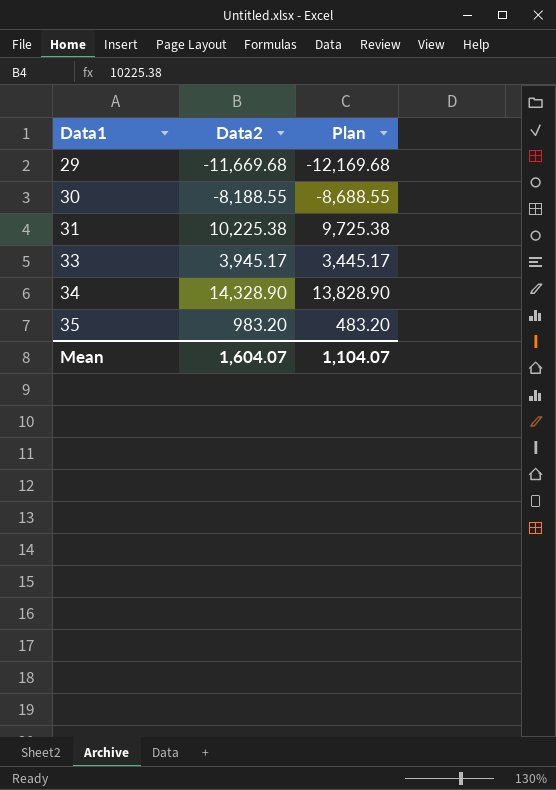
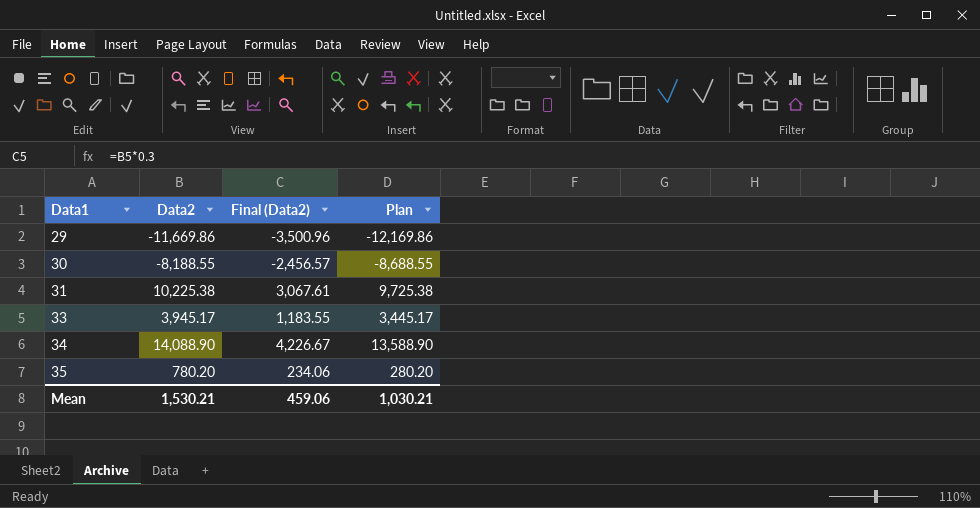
column Final (Data2) | formula: none -> [Data2] * 0.3
29 | Data2: -11,669.68 -> -11,669.86
29 | Plan: -12,169.68 -> -12,169.86
34 | Data2: 14,328.90 -> 14,088.90
34 | Plan: 13,828.90 -> 13,588.90
35 | Data2: 983.20 -> 780.20
35 | Plan: 483.20 -> 280.20
Mean | Data2: 1,604.07 -> 1,530.21
Mean | Plan: 1,104.07 -> 1,030.21

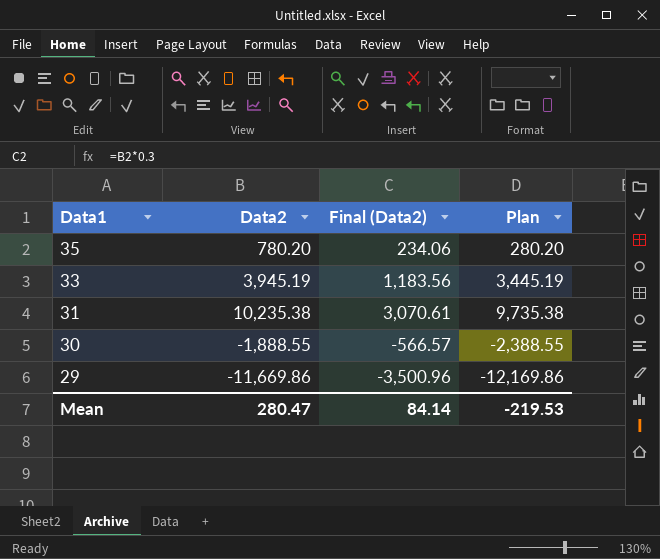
row order: Data1 ascending -> Data1 descending
row 34: 14,088.90 | 4,226.67 | 13,588.90 -> none
33 | Data2: 3,945.17 -> 3,945.19
33 | Final (Data2): 1,183.55 -> 1,183.56
33 | Plan: 3,445.17 -> 3,445.19
31 | Data2: 10,225.38 -> 10,235.38
31 | Final (Data2): 3,067.61 -> 3,070.61
31 | Plan: 9,725.38 -> 9,735.38
30 | Data2: -8,188.55 -> -1,888.55
30 | Final (Data2): -2,456.57 -> -566.57
30 | Plan: -8,688.55 -> -2,388.55
Mean | Data2: 1,530.21 -> 280.47
Mean | Final (Data2): 459.06 -> 84.14
Mean | Plan: 1,030.21 -> -219.53

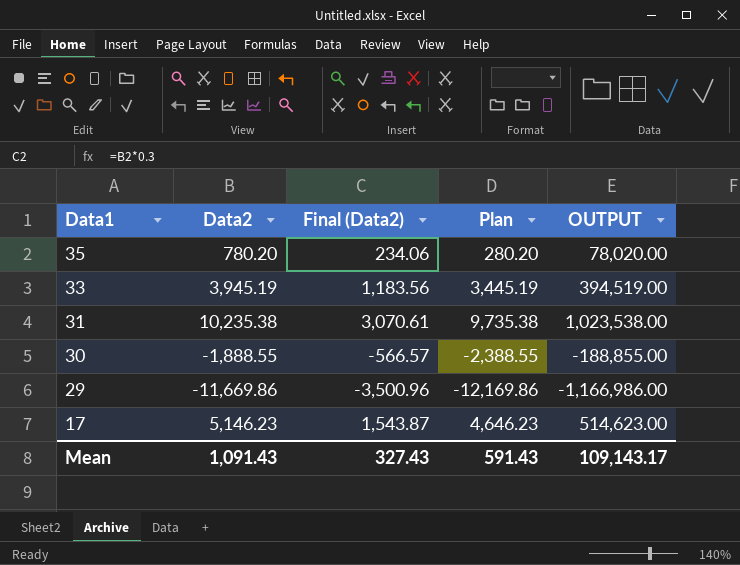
column OUTPUT | formula: none -> [Data2] * 100
row 17: none -> 5,146.23 | 1,543.87 | 4,646.23 | 514,623.00
Mean | Data2: 280.47 -> 1,091.43
Mean | Final (Data2): 84.14 -> 327.43
Mean | Plan: -219.53 -> 591.43

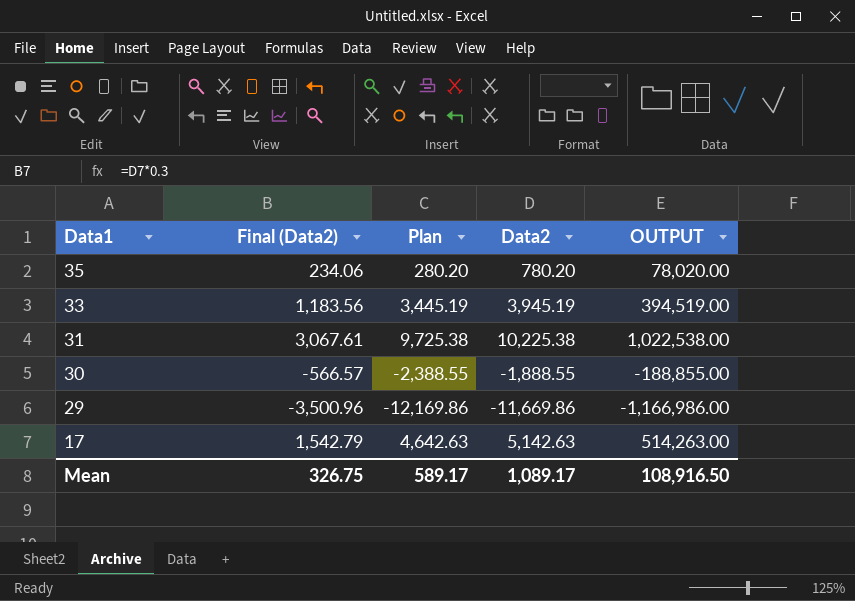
column Data2 | position: 2 -> 4
31 | Final (Data2): 3,070.61 -> 3,067.61
31 | Plan: 9,735.38 -> 9,725.38
31 | Data2: 10,235.38 -> 10,225.38
31 | OUTPUT: 1,023,538.00 -> 1,022,538.00
17 | Final (Data2): 1,543.87 -> 1,542.79
17 | Plan: 4,646.23 -> 4,642.63
17 | Data2: 5,146.23 -> 5,142.63
17 | OUTPUT: 514,623.00 -> 514,263.00
Mean | Final (Data2): 327.43 -> 326.75
Mean | Plan: 591.43 -> 589.17
Mean | Data2: 1,091.43 -> 1,089.17
Mean | OUTPUT: 109,143.17 -> 108,916.50

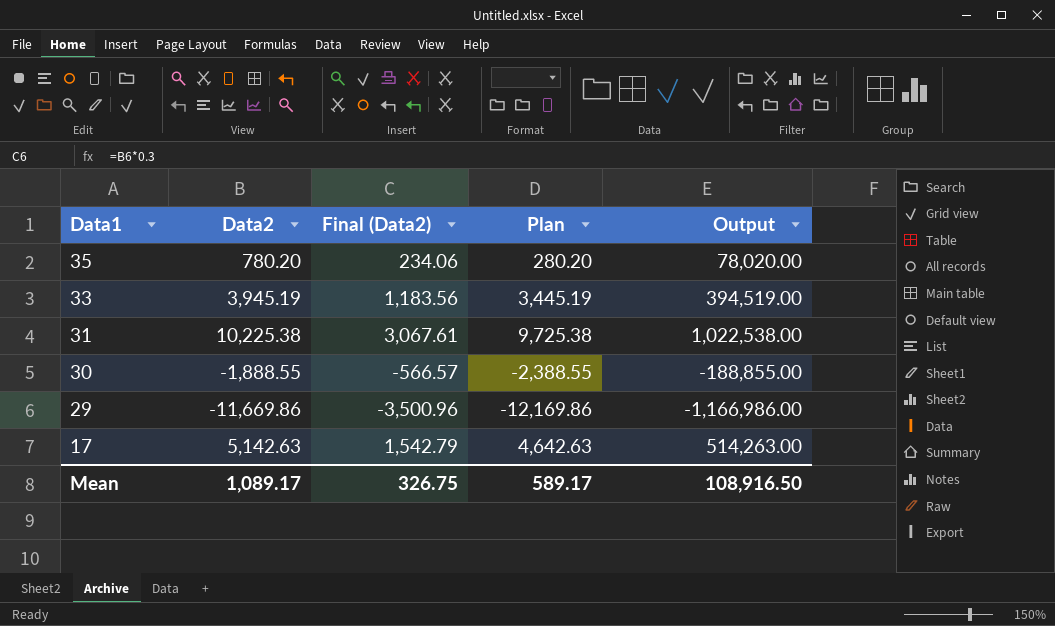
column Data2 | position: 4 -> 2
column name: OUTPUT -> Output

